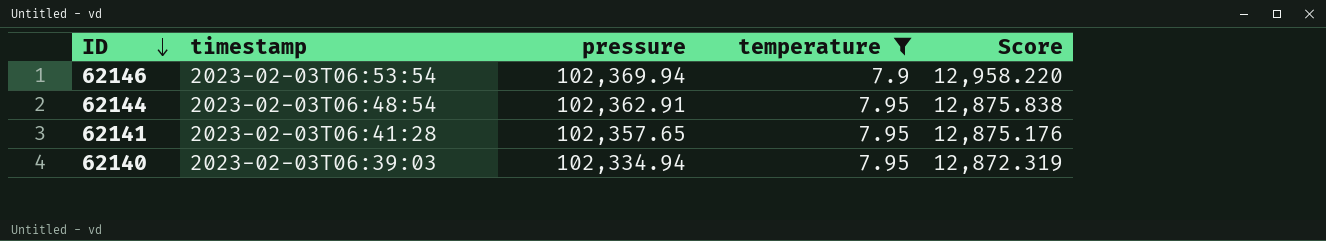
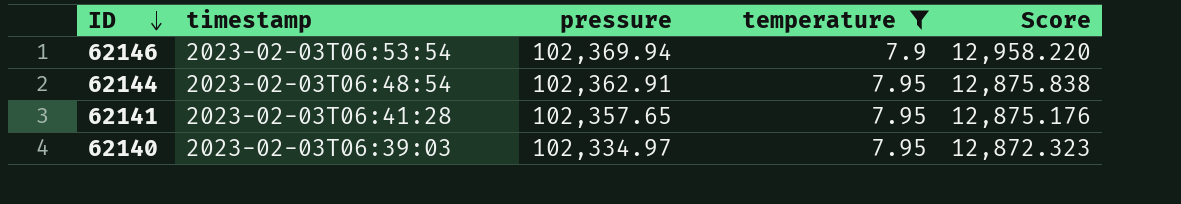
62140 | pressure: 102,334.94 -> 102,334.97
62140 | Score: 12,872.319 -> 12,872.323

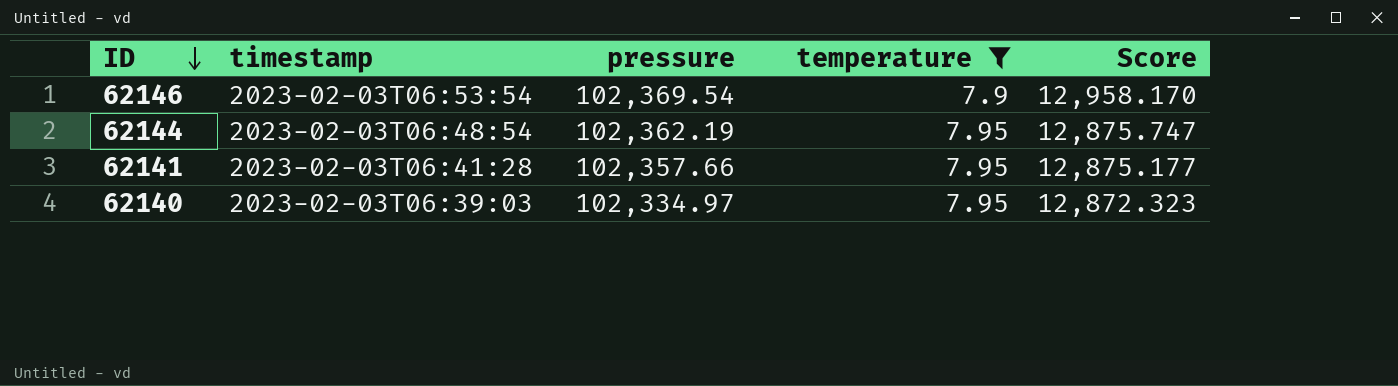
62146 | pressure: 102,369.94 -> 102,369.54
62146 | Score: 12,958.220 -> 12,958.170
62144 | pressure: 102,362.91 -> 102,362.19
62144 | Score: 12,875.838 -> 12,875.747
62141 | pressure: 102,357.65 -> 102,357.66
62141 | Score: 12,875.176 -> 12,875.177

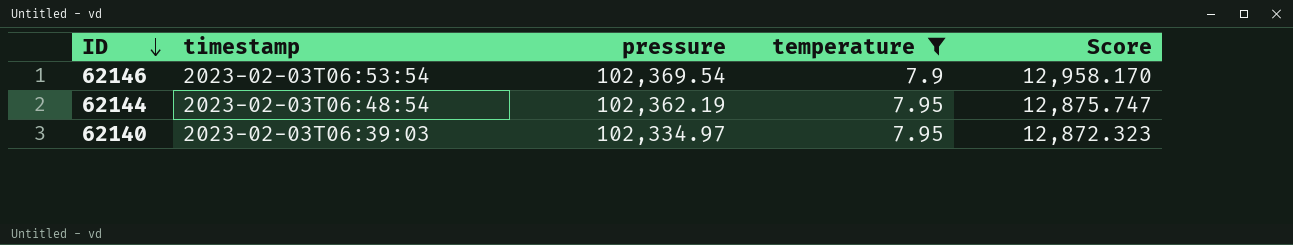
row 62141: 2023-02-03T06:41:28 | 102,357.66 | 7.95 | 12,875.177 -> none

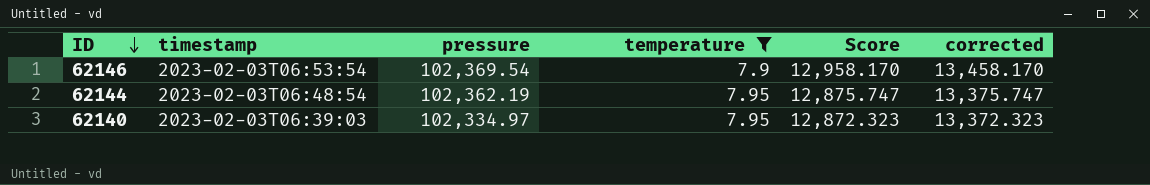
column corrected | formula: none -> [Score] + 500

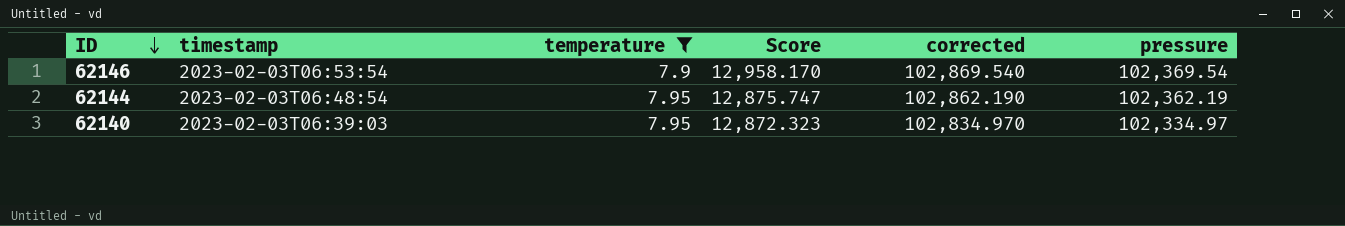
column corrected | formula: [Score] + 500 -> [pressure] + 500
column pressure | position: 3 -> 6

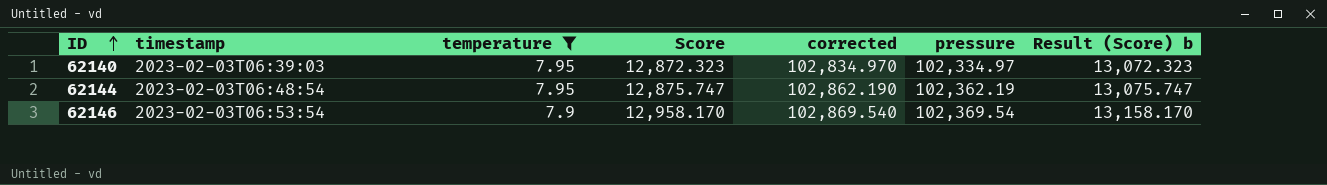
row order: ID descending -> ID ascending
column Result (Score) b | formula: none -> [Score] + 200

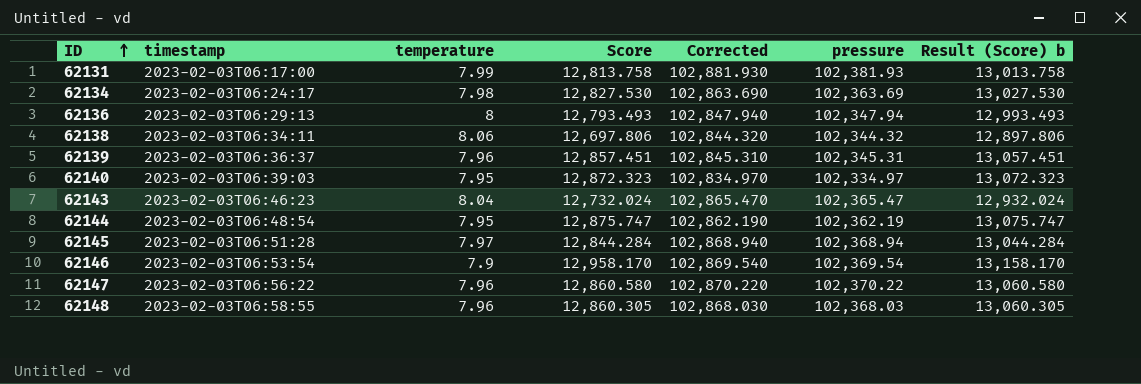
filter: temperature <= 7.95 -> none
column name: corrected -> Corrected

